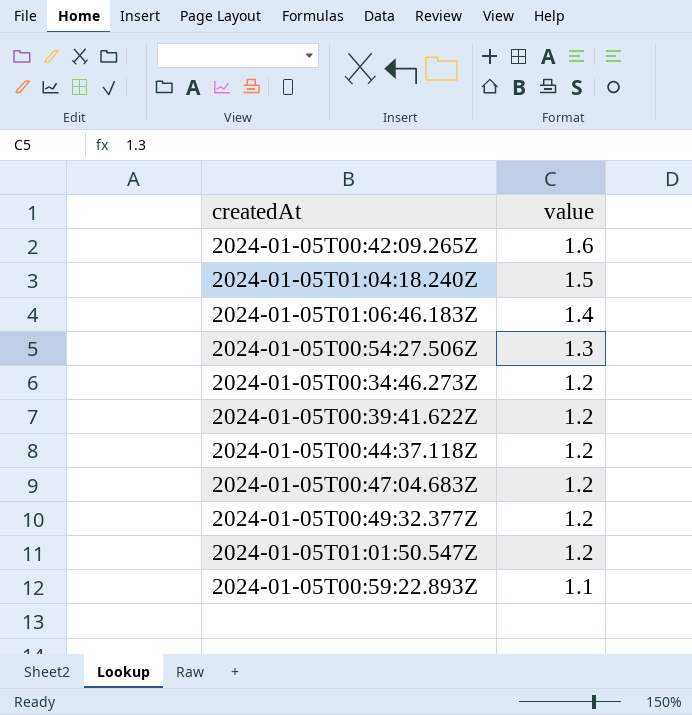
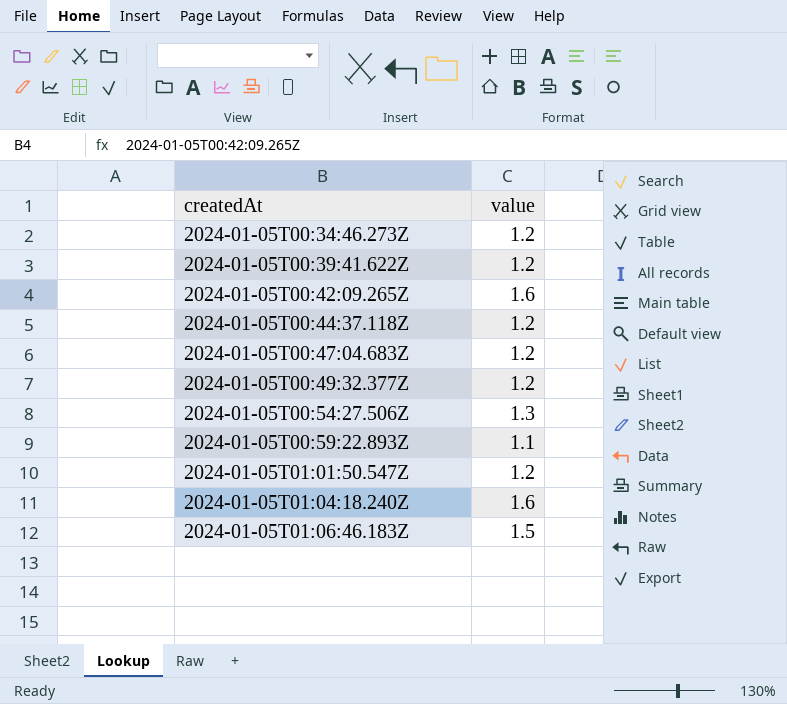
row order: value descending -> createdAt ascending
2024-01-05T01:04:18.240Z | value: 1.5 -> 1.6
2024-01-05T01:06:46.183Z | value: 1.4 -> 1.5

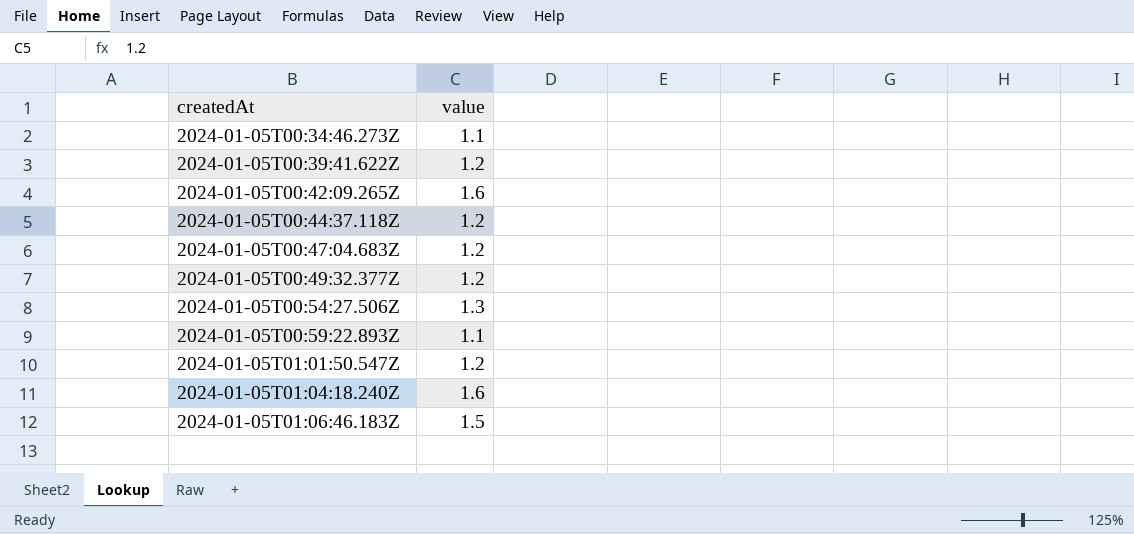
2024-01-05T00:34:46.273Z | value: 1.2 -> 1.1

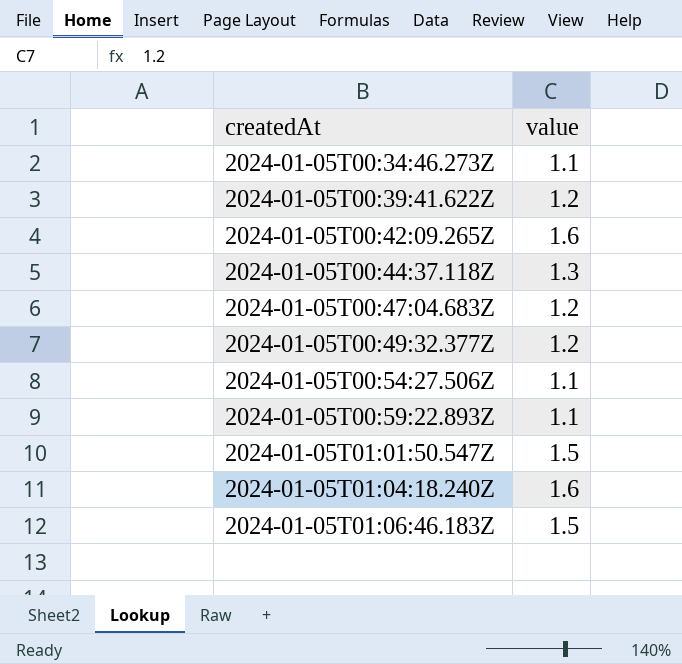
2024-01-05T00:44:37.118Z | value: 1.2 -> 1.3
2024-01-05T00:54:27.506Z | value: 1.3 -> 1.1
2024-01-05T01:01:50.547Z | value: 1.2 -> 1.5

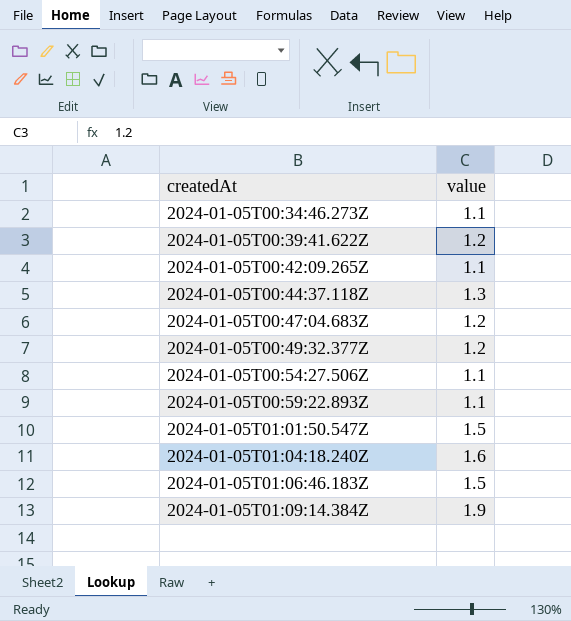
2024-01-05T00:42:09.265Z | value: 1.6 -> 1.1
row 2024-01-05T01:09:14.384Z: none -> 1.9

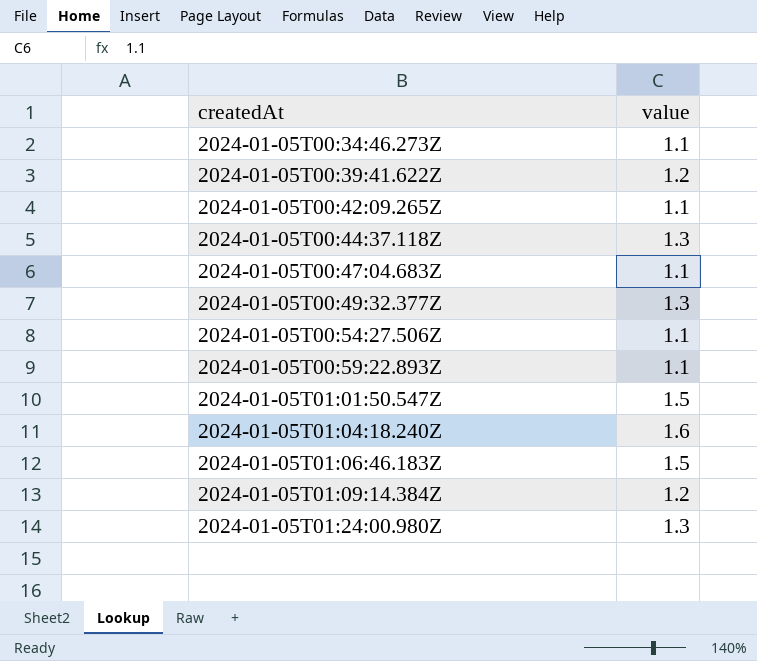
2024-01-05T00:47:04.683Z | value: 1.2 -> 1.1
2024-01-05T00:49:32.377Z | value: 1.2 -> 1.3
2024-01-05T01:09:14.384Z | value: 1.9 -> 1.2
row 2024-01-05T01:24:00.980Z: none -> 1.3

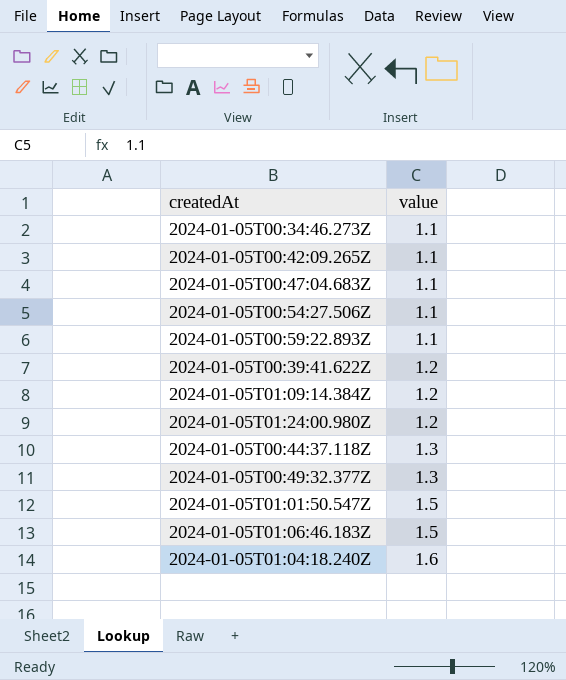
row order: createdAt ascending -> value ascending
2024-01-05T01:24:00.980Z | value: 1.3 -> 1.2

